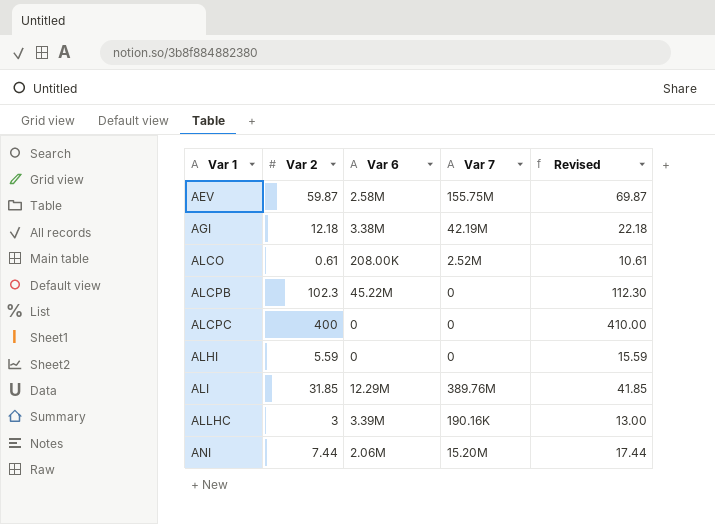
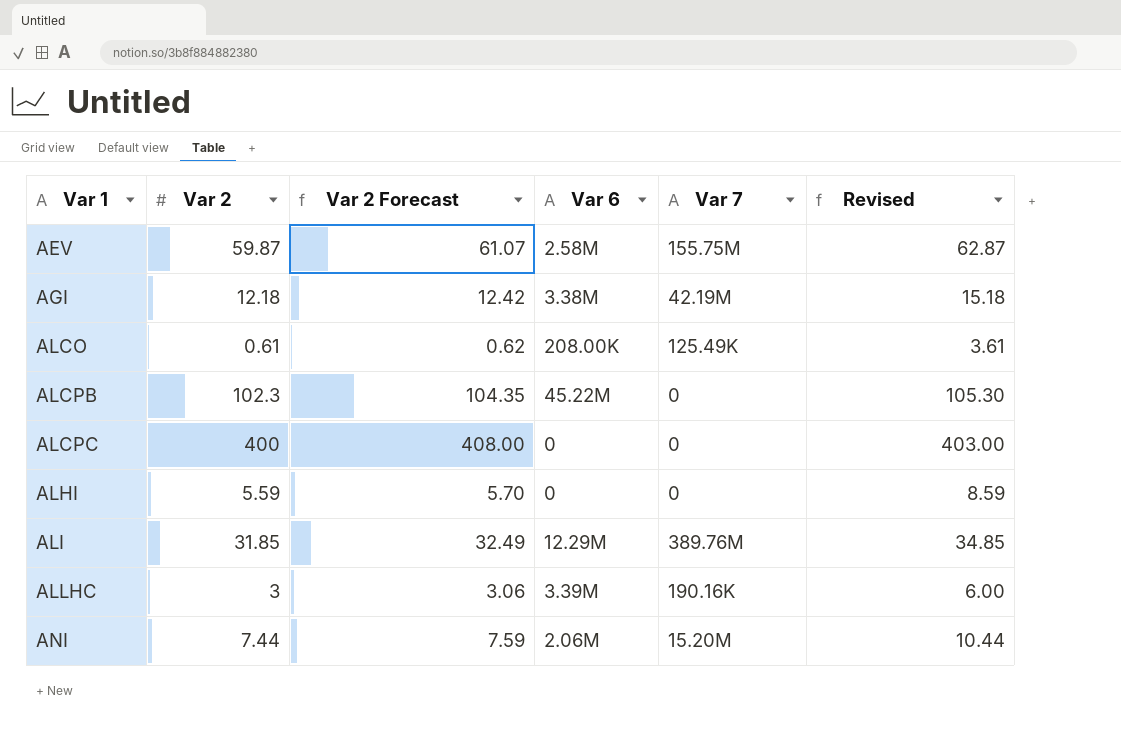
column Var 2 Forecast | formula: none -> [Var 2] * 1.02
column Revised | formula: [Var 2] + 10 -> [Var 2] + 3
ALCO | Var 7: 2.52M -> 125.49K

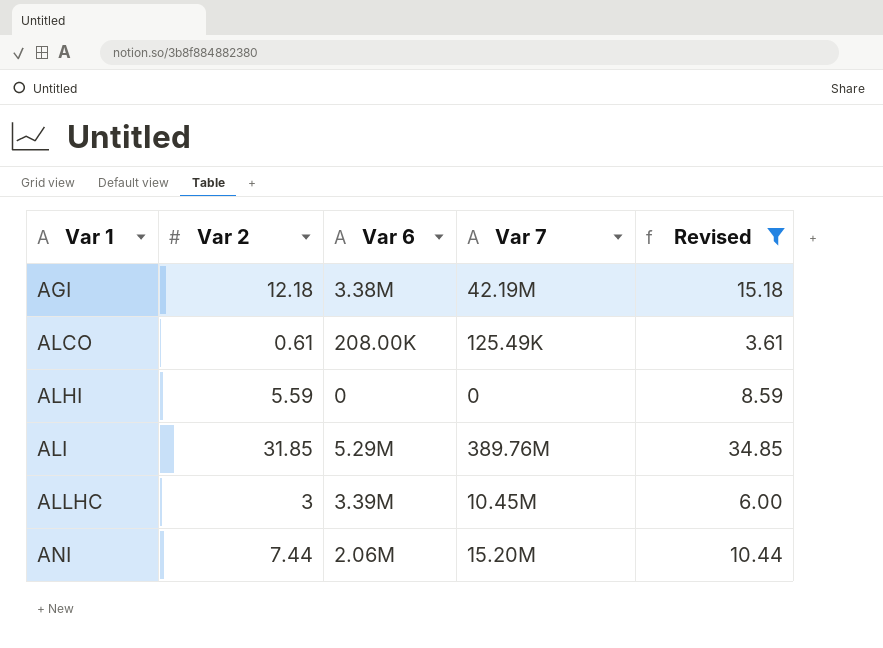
filter: none -> Revised <= 34.85
column Var 2 Forecast | formula: [Var 2] * 1.02 -> none
ALI | Var 6: 12.29M -> 5.29M
ALLHC | Var 7: 190.16K -> 10.45M

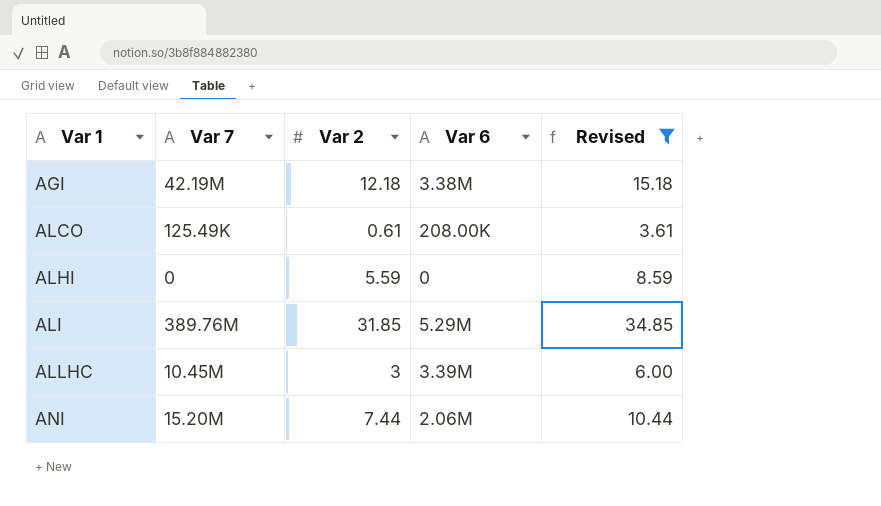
column Var 7 | position: 4 -> 2

